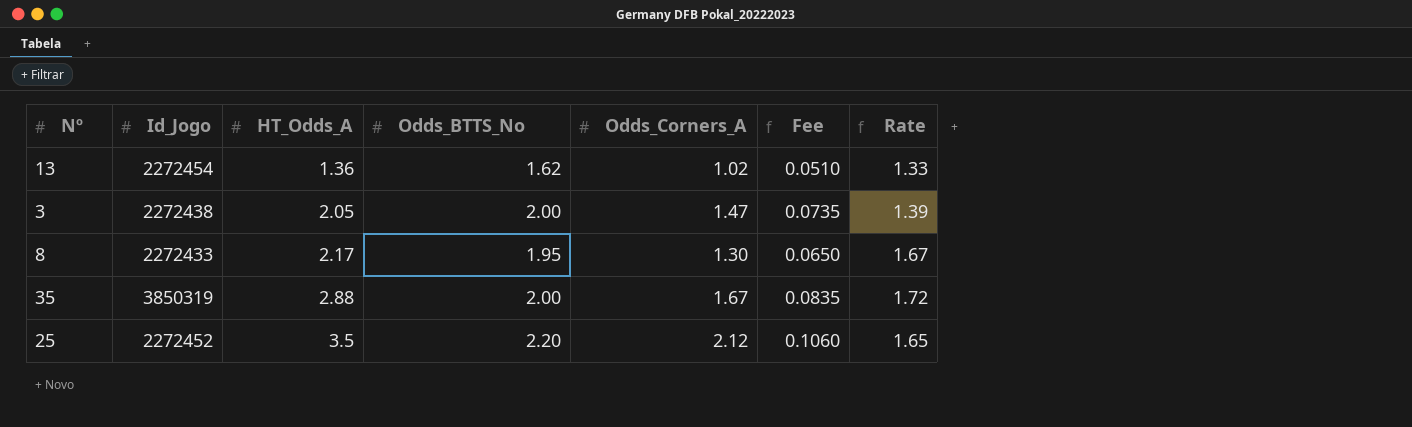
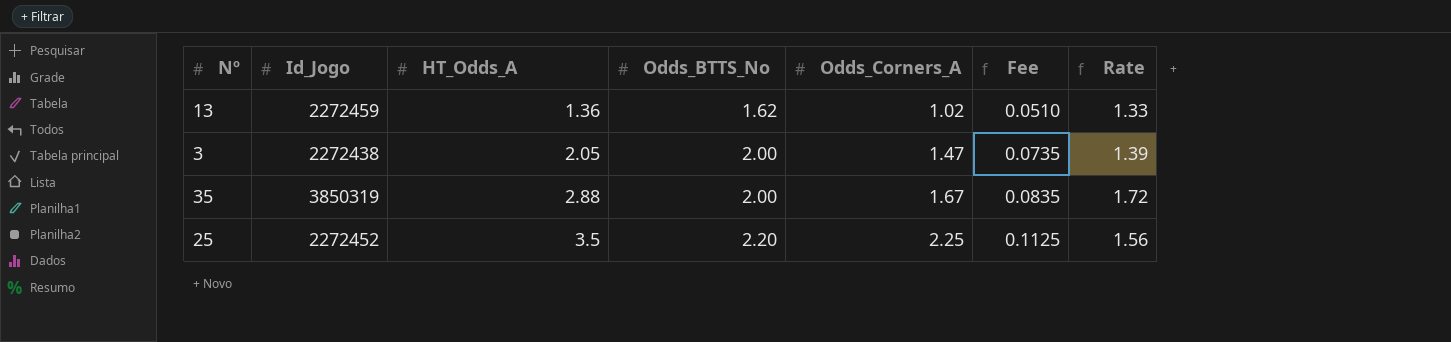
row 8: 2272433 | 2.17 | 1.95 | 1.30 | 0.0650 | 1.67 -> none
13 | Id_Jogo: 2272454 -> 2272459
25 | Odds_Corners_A: 2.12 -> 2.25
25 | Fee: 0.1060 -> 0.1125
25 | Rate: 1.65 -> 1.56

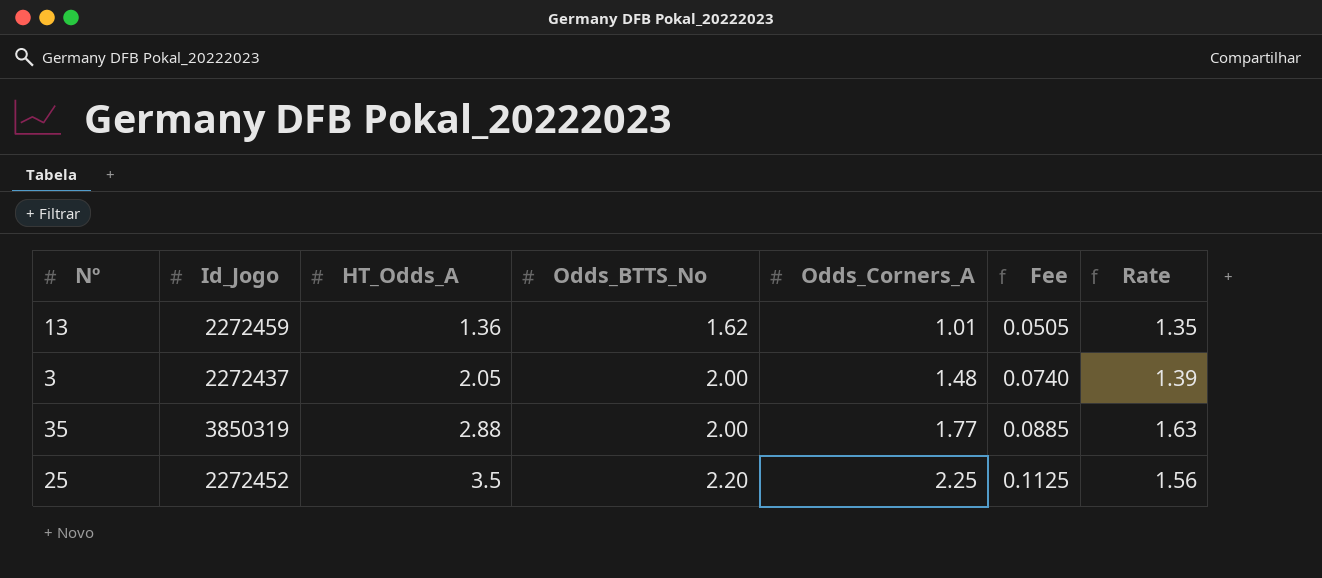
13 | Odds_Corners_A: 1.02 -> 1.01
13 | Fee: 0.0510 -> 0.0505
13 | Rate: 1.33 -> 1.35
3 | Id_Jogo: 2272438 -> 2272437
3 | Odds_Corners_A: 1.47 -> 1.48
3 | Fee: 0.0735 -> 0.0740
35 | Odds_Corners_A: 1.67 -> 1.77
35 | Fee: 0.0835 -> 0.0885
35 | Rate: 1.72 -> 1.63

